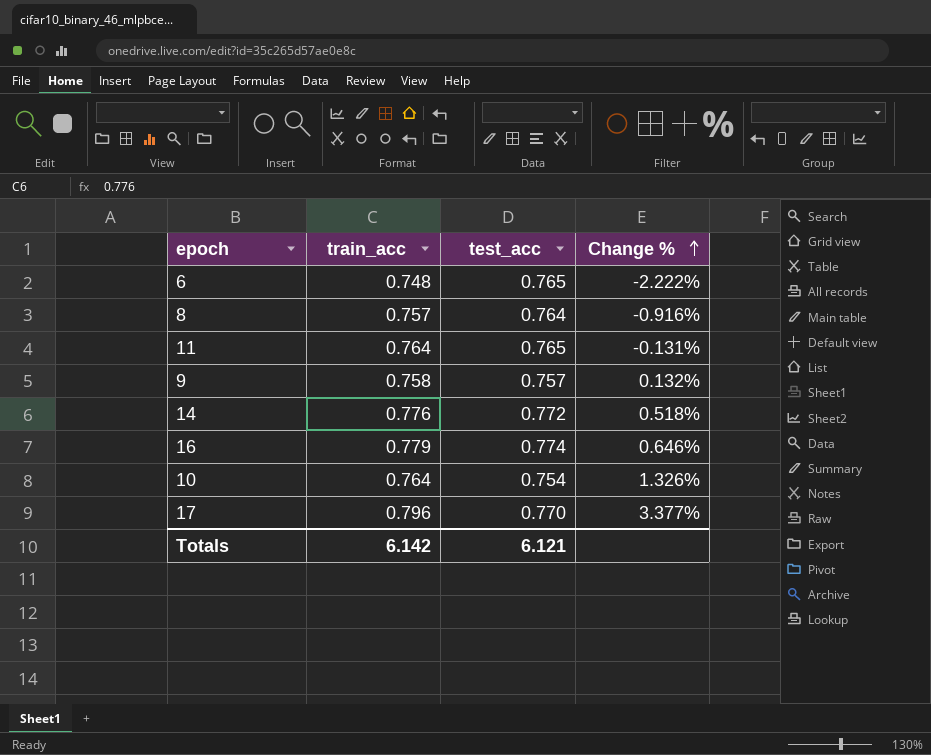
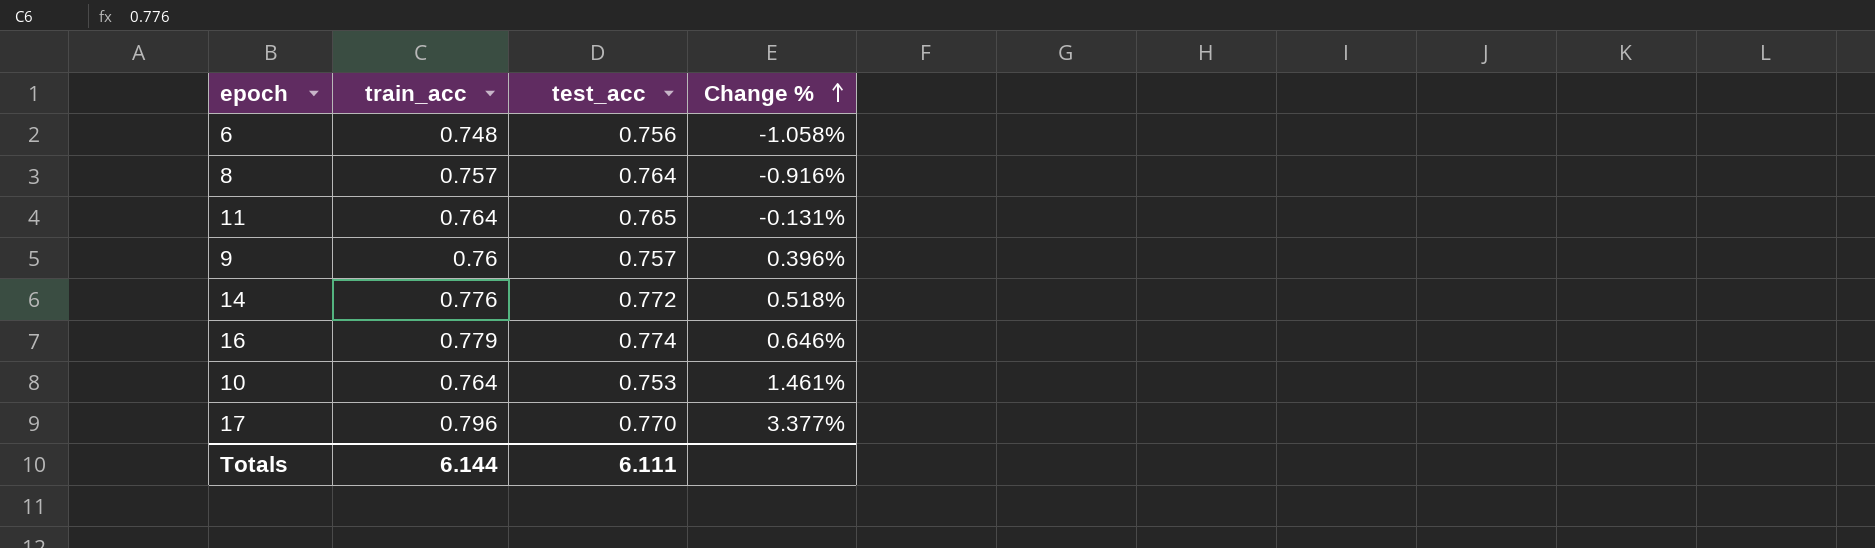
6 | test_acc: 0.765 -> 0.756
6 | Change %: -2.222% -> -1.058%
9 | train_acc: 0.758 -> 0.76
9 | Change %: 0.132% -> 0.396%
10 | test_acc: 0.754 -> 0.753
10 | Change %: 1.326% -> 1.461%
Totals | train_acc: 6.142 -> 6.144
Totals | test_acc: 6.121 -> 6.111

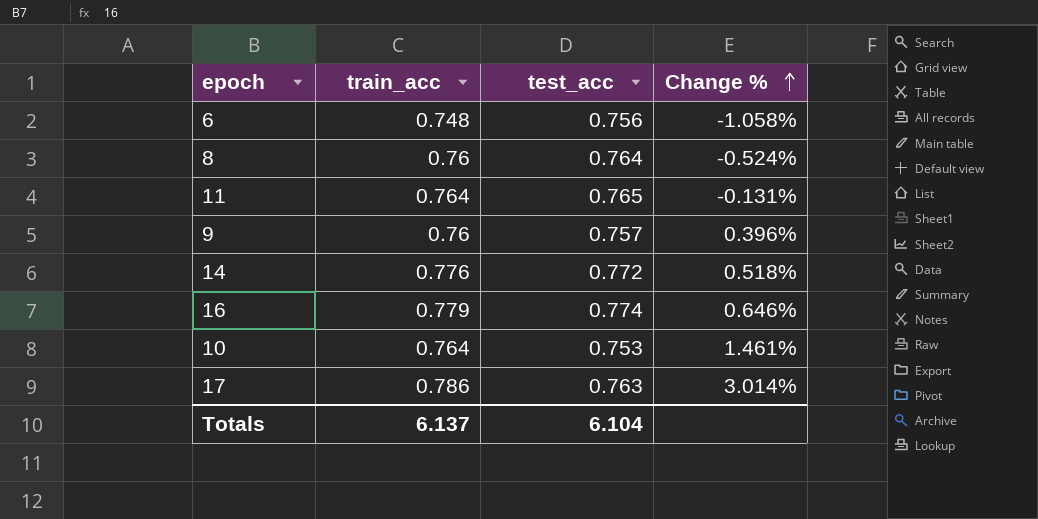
8 | train_acc: 0.757 -> 0.76
8 | Change %: -0.916% -> -0.524%
17 | train_acc: 0.796 -> 0.786
17 | test_acc: 0.770 -> 0.763
17 | Change %: 3.377% -> 3.014%
Totals | train_acc: 6.144 -> 6.137
Totals | test_acc: 6.111 -> 6.104

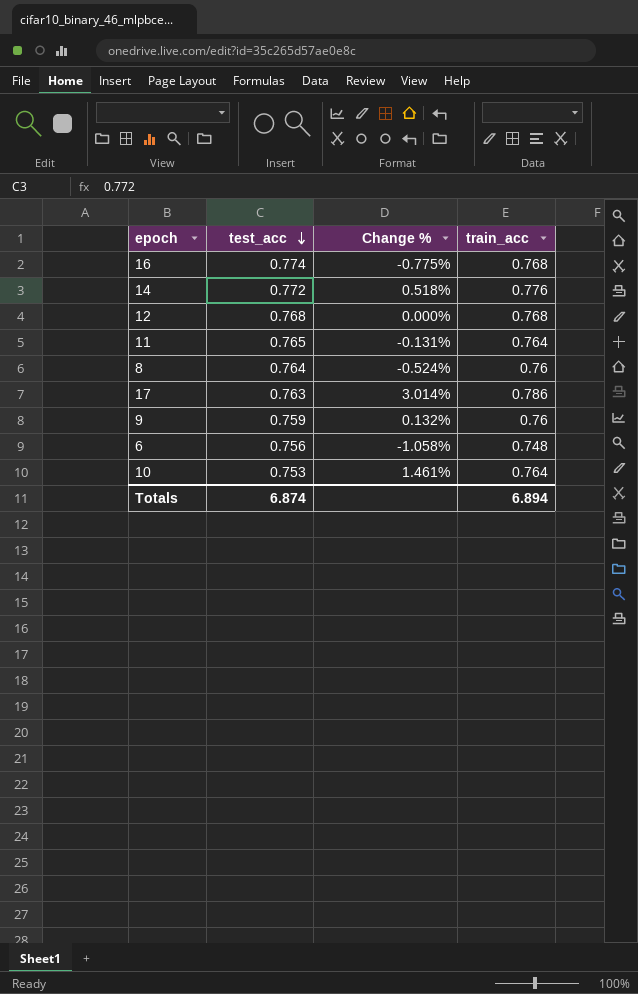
row order: Change % ascending -> test_acc descending
column train_acc | position: 2 -> 4
16 | Change %: 0.646% -> -0.775%
16 | train_acc: 0.779 -> 0.768
row 12: none -> 0.768 | 0.000% | 0.768
9 | test_acc: 0.757 -> 0.759
9 | Change %: 0.396% -> 0.132%
Totals | test_acc: 6.104 -> 6.874
Totals | train_acc: 6.137 -> 6.894

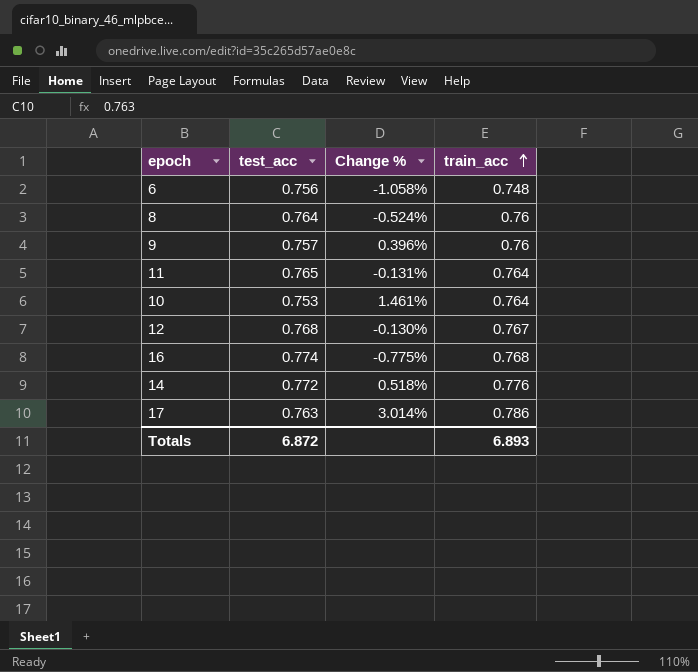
row order: test_acc descending -> train_acc ascending
9 | test_acc: 0.759 -> 0.757
9 | Change %: 0.132% -> 0.396%
12 | Change %: 0.000% -> -0.130%
12 | train_acc: 0.768 -> 0.767
Totals | test_acc: 6.874 -> 6.872
Totals | train_acc: 6.894 -> 6.893

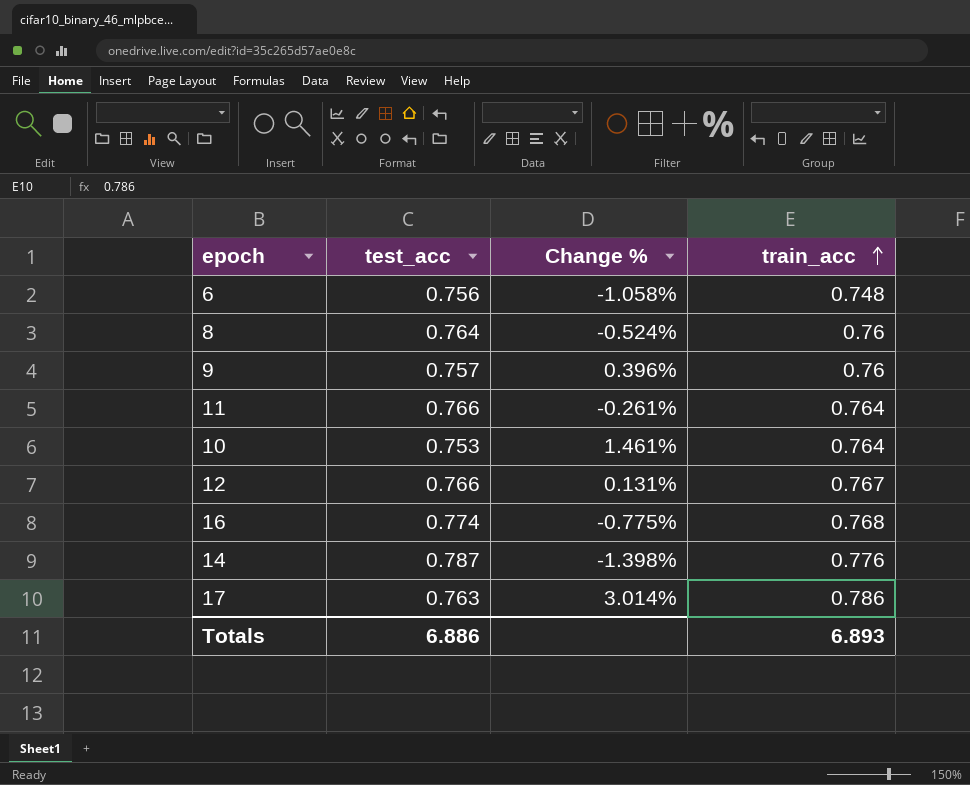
11 | test_acc: 0.765 -> 0.766
11 | Change %: -0.131% -> -0.261%
12 | test_acc: 0.768 -> 0.766
12 | Change %: -0.130% -> 0.131%
14 | test_acc: 0.772 -> 0.787
14 | Change %: 0.518% -> -1.398%
Totals | test_acc: 6.872 -> 6.886

